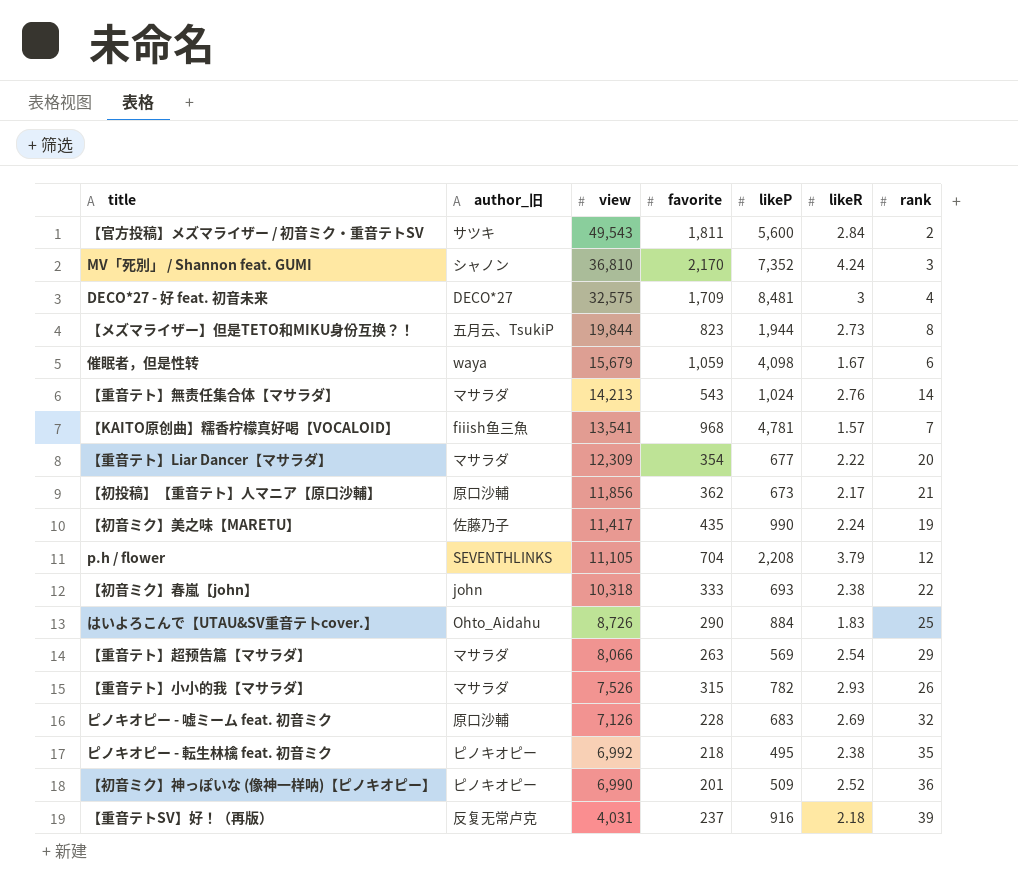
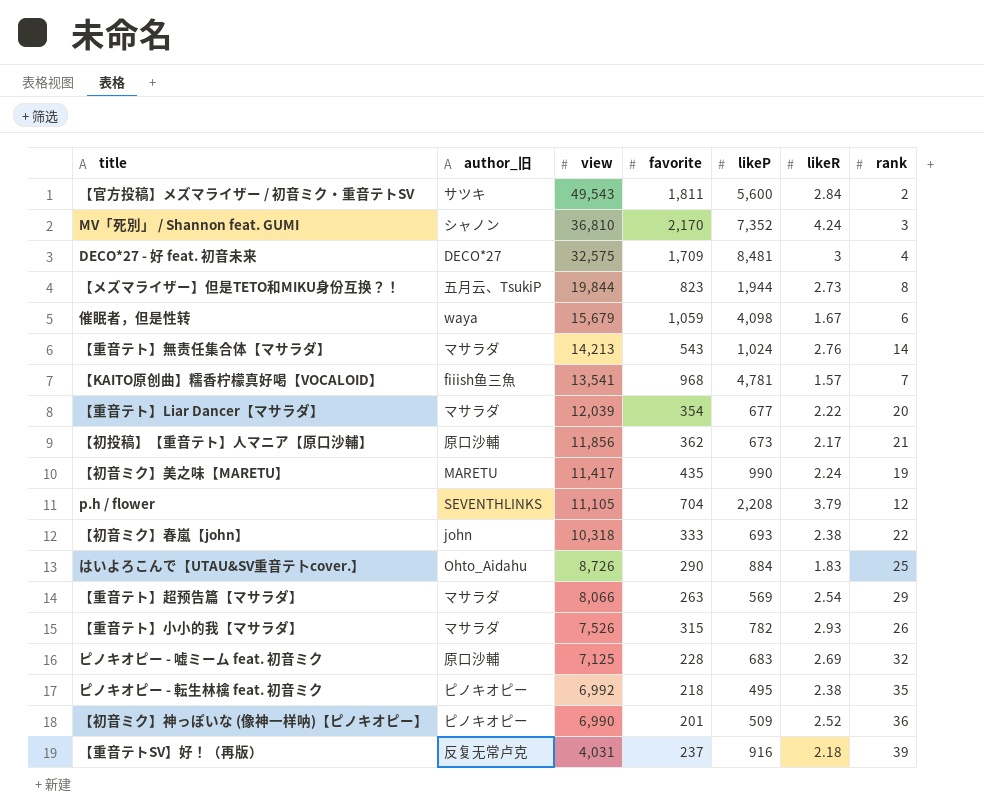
【重音テト】Liar Dancer【マサラダ】 | view: 12,309 -> 12,039
【初音ミク】美之味【MARETU】 | author_旧: 佐藤乃子 -> MARETU
ピノキオピー - 嘘ミーム feat. 初音ミク | view: 7,126 -> 7,125

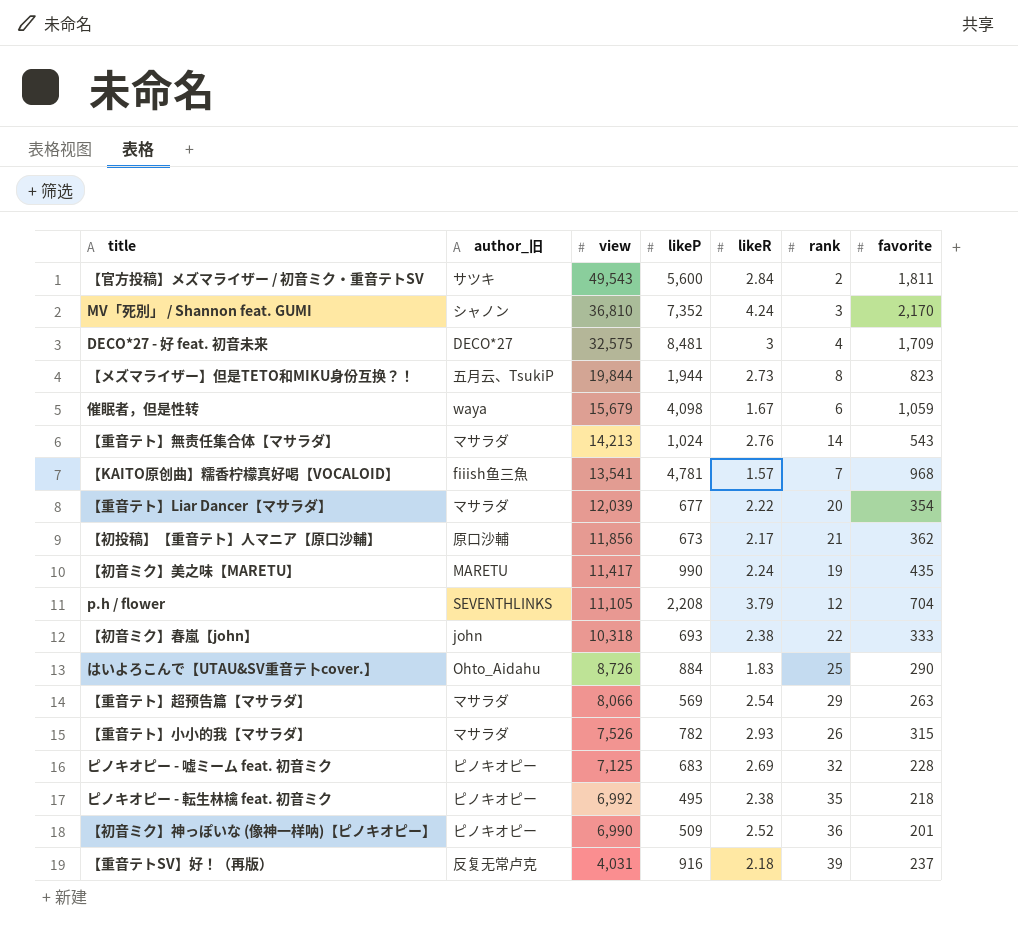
column favorite | position: 4 -> 7
ピノキオピー - 嘘ミーム feat. 初音ミク | author_旧: 原口沙輔 -> ピノキオピー

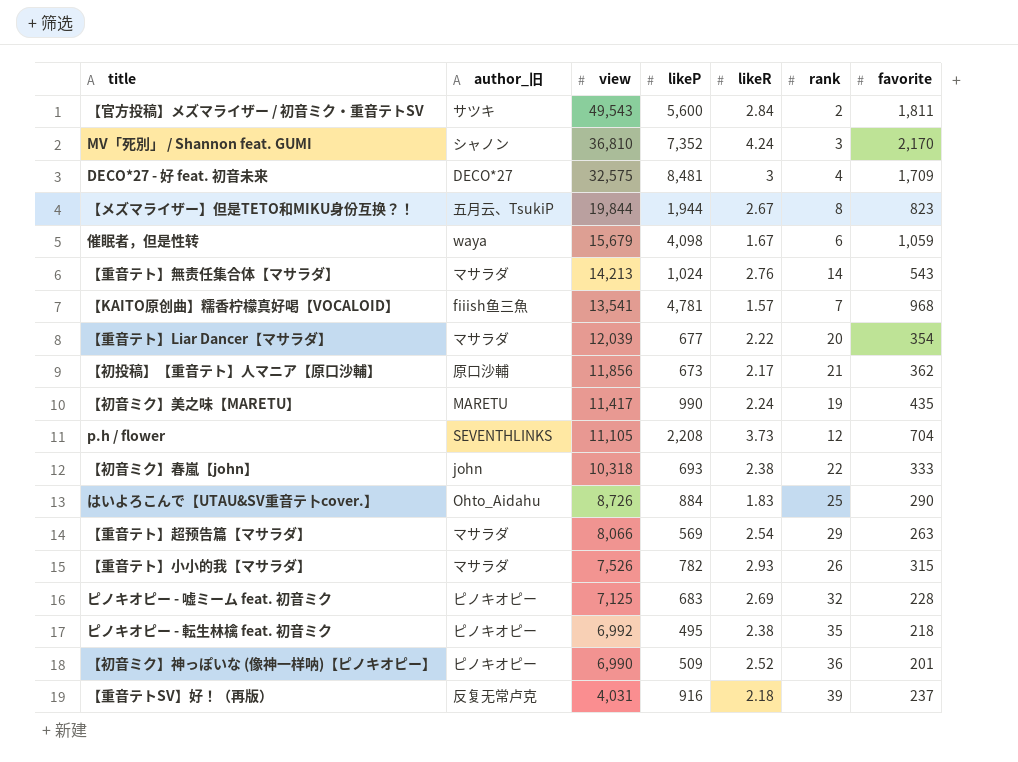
【メズマライザー】但是TETO和MIKU身份互换？！ | likeR: 2.73 -> 2.67
p.h / flower | likeR: 3.79 -> 3.73

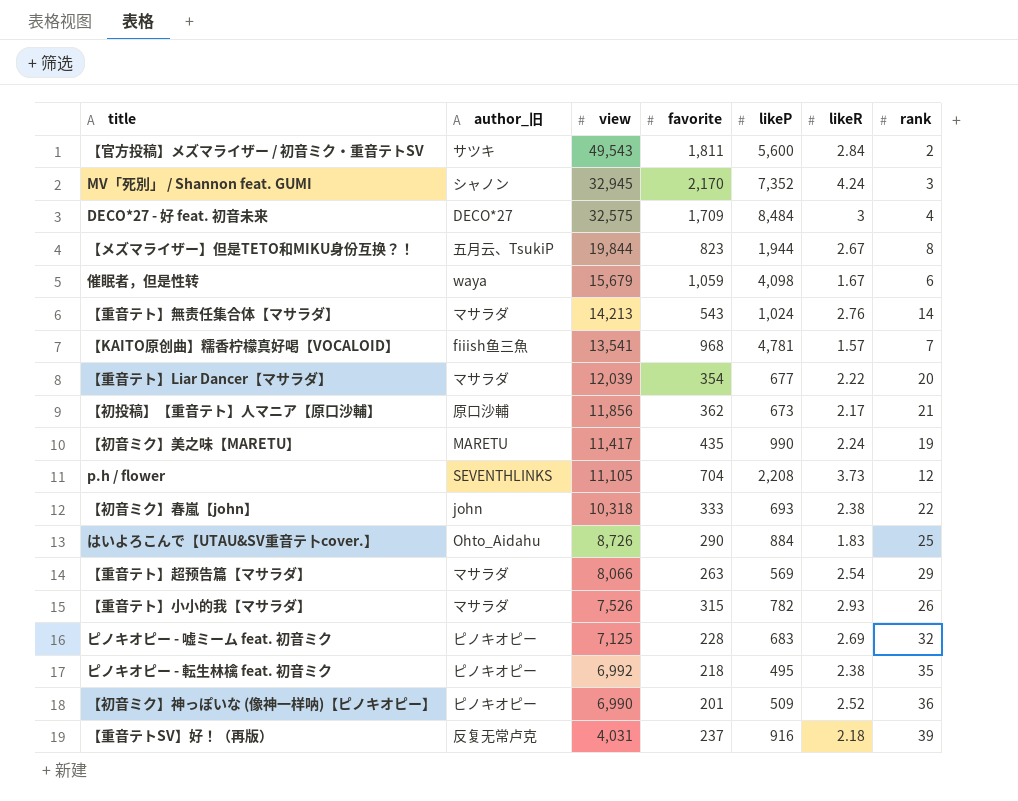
column favorite | position: 7 -> 4
MV「死別」 / Shannon feat. GUMI | view: 36,810 -> 32,945
DECO*27 - 好 feat. 初音未来 | likeP: 8,481 -> 8,484

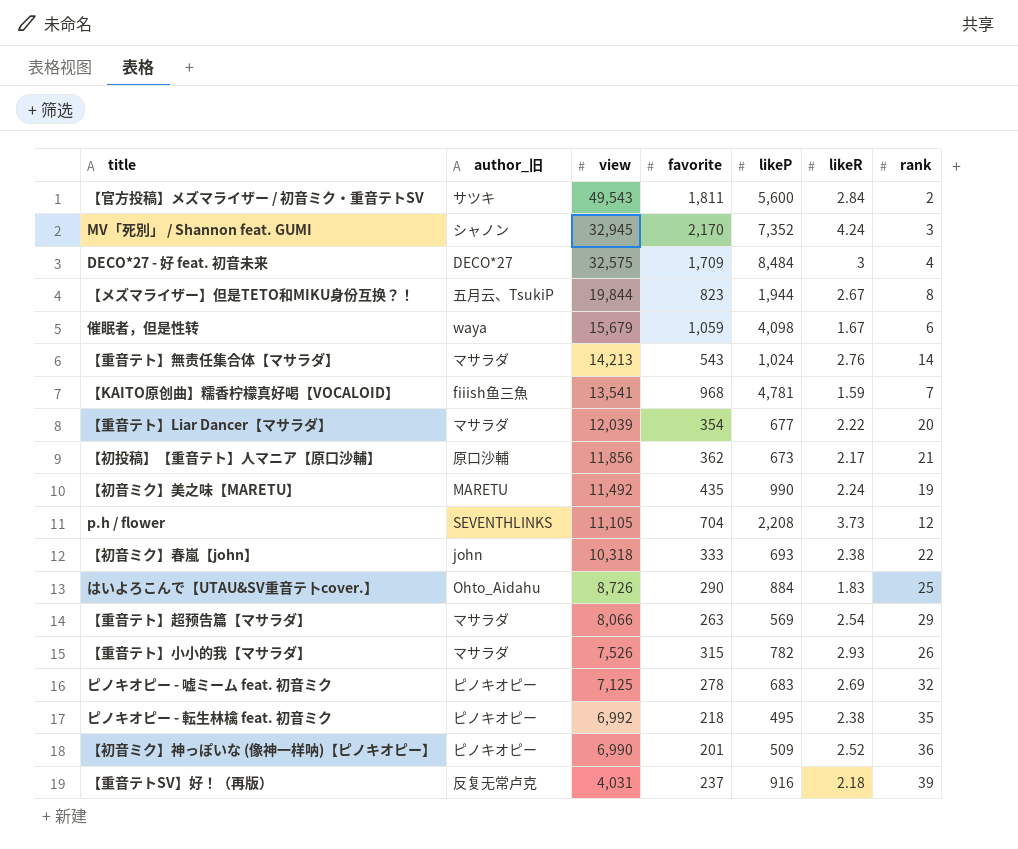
【KAITO原创曲】糯香柠檬真好喝【VOCALOID】 | likeR: 1.57 -> 1.59
【初音ミク】美之味【MARETU】 | view: 11,417 -> 11,492
ピノキオピー - 嘘ミーム feat. 初音ミク | favorite: 228 -> 278

